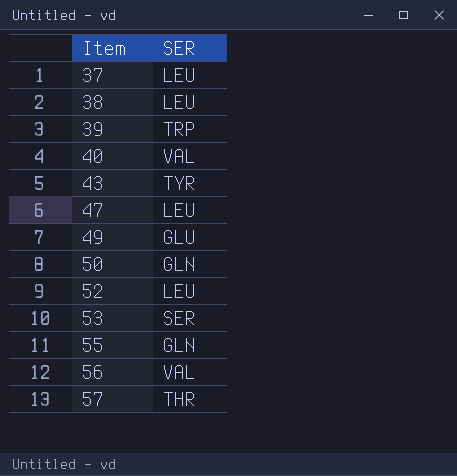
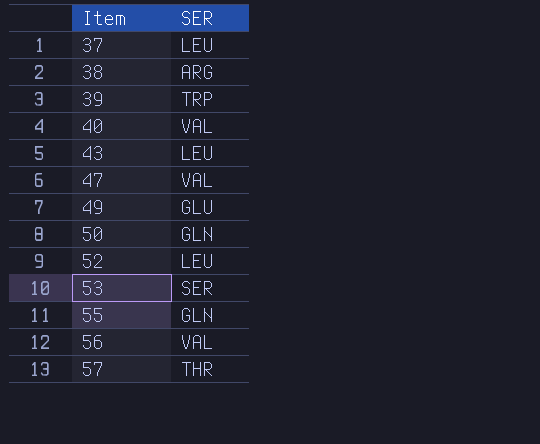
38 | SER: LEU -> ARG
43 | SER: TYR -> LEU
47 | SER: LEU -> VAL

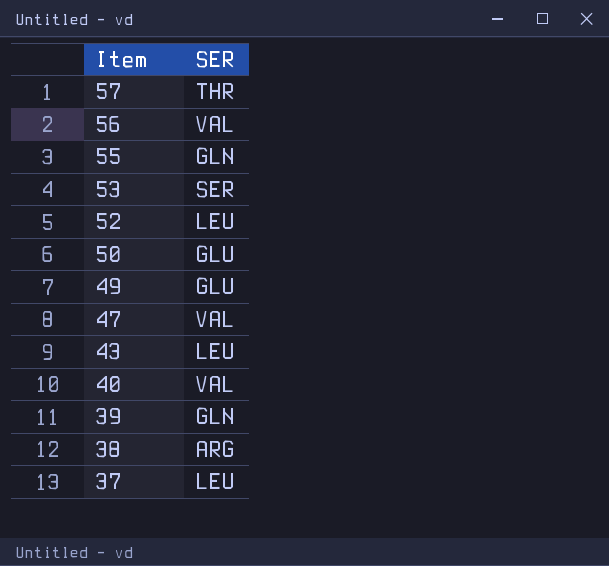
row order: Item ascending -> Item descending
50 | SER: GLN -> GLU
39 | SER: TRP -> GLN

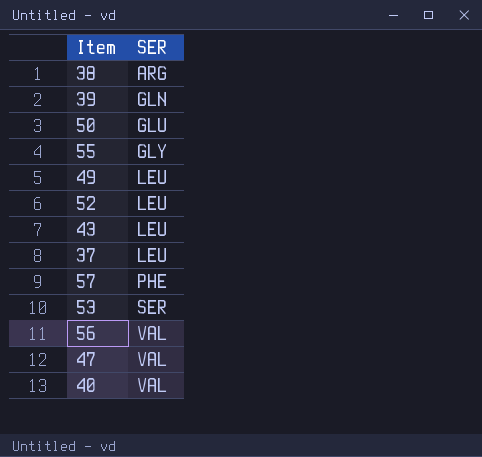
row order: Item descending -> SER ascending
55 | SER: GLN -> GLY
49 | SER: GLU -> LEU
57 | SER: THR -> PHE

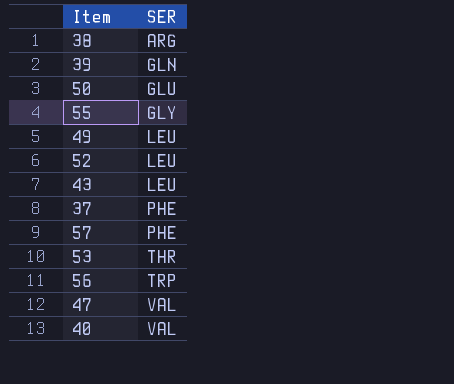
37 | SER: LEU -> PHE
53 | SER: SER -> THR
56 | SER: VAL -> TRP

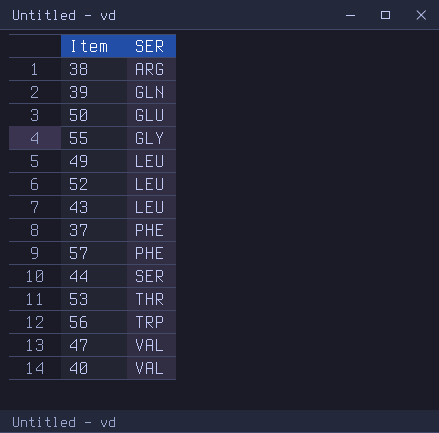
row 44: none -> SER

